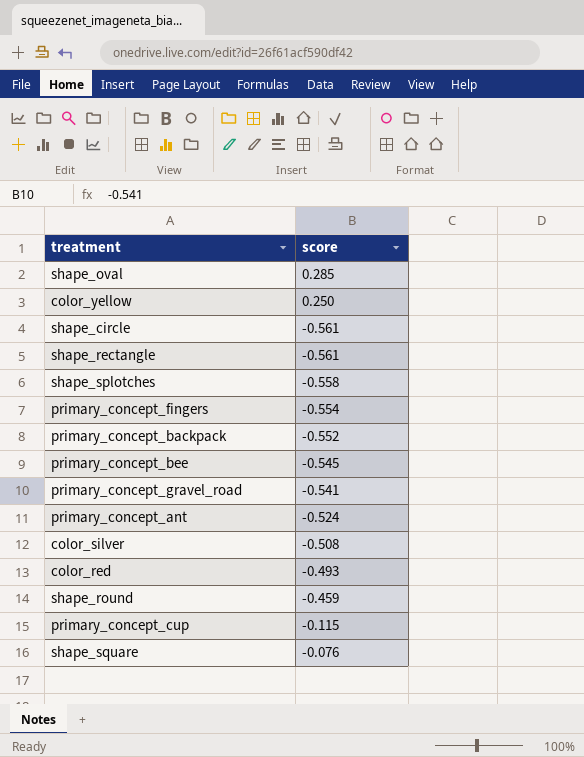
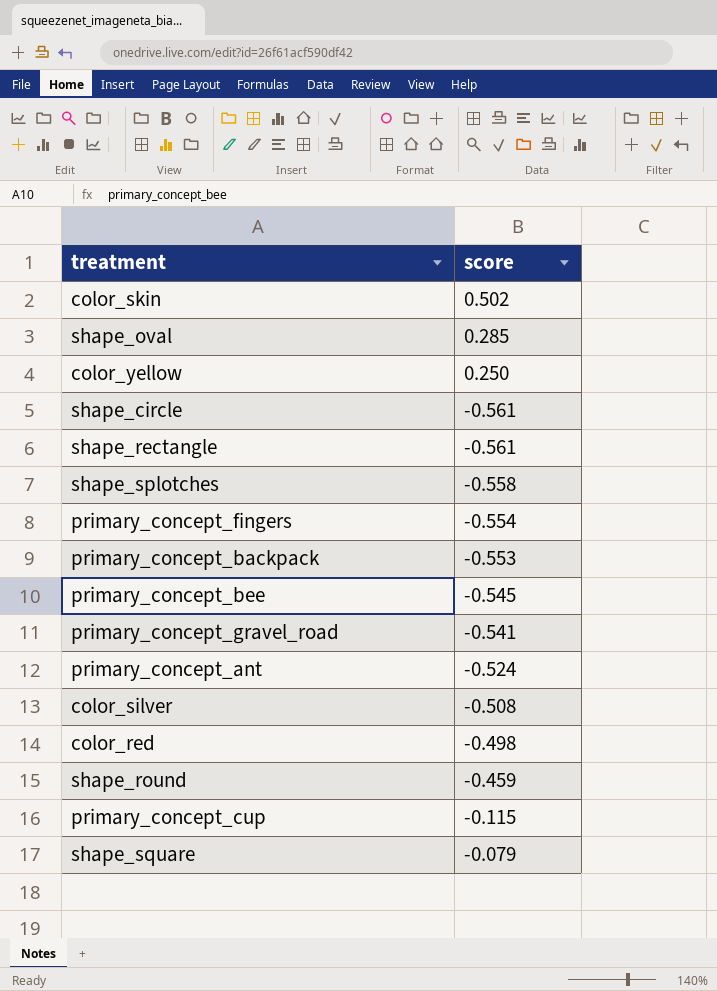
row color_skin: none -> 0.502
primary_concept_backpack | score: -0.552 -> -0.553
color_red | score: -0.493 -> -0.498
shape_square | score: -0.076 -> -0.079

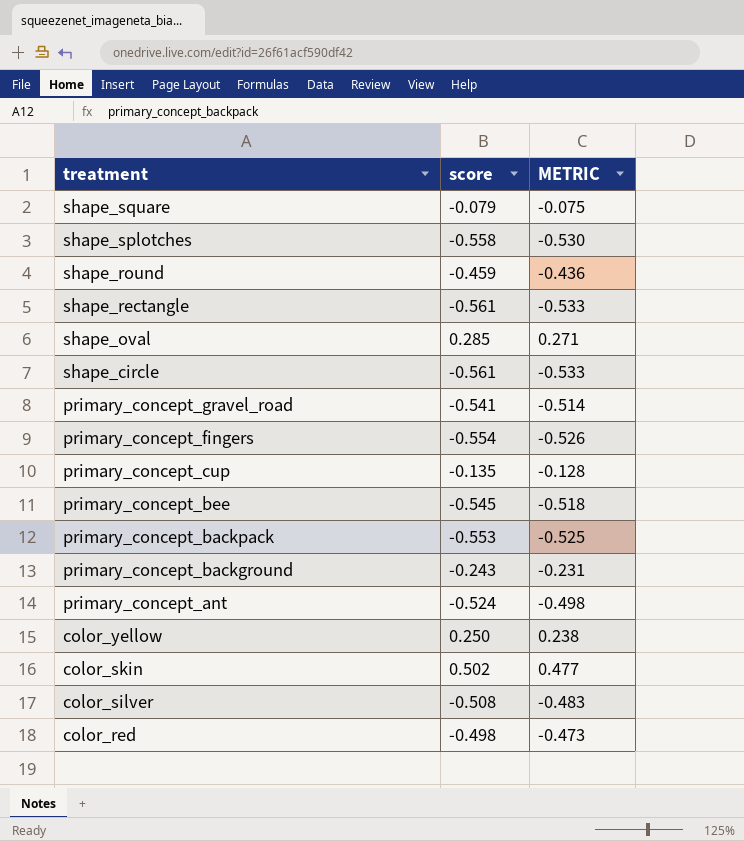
row order: none -> treatment descending
column METRIC | formula: none -> [score] * 0.95
primary_concept_cup | score: -0.115 -> -0.135
row primary_concept_background: none -> -0.243 | -0.231

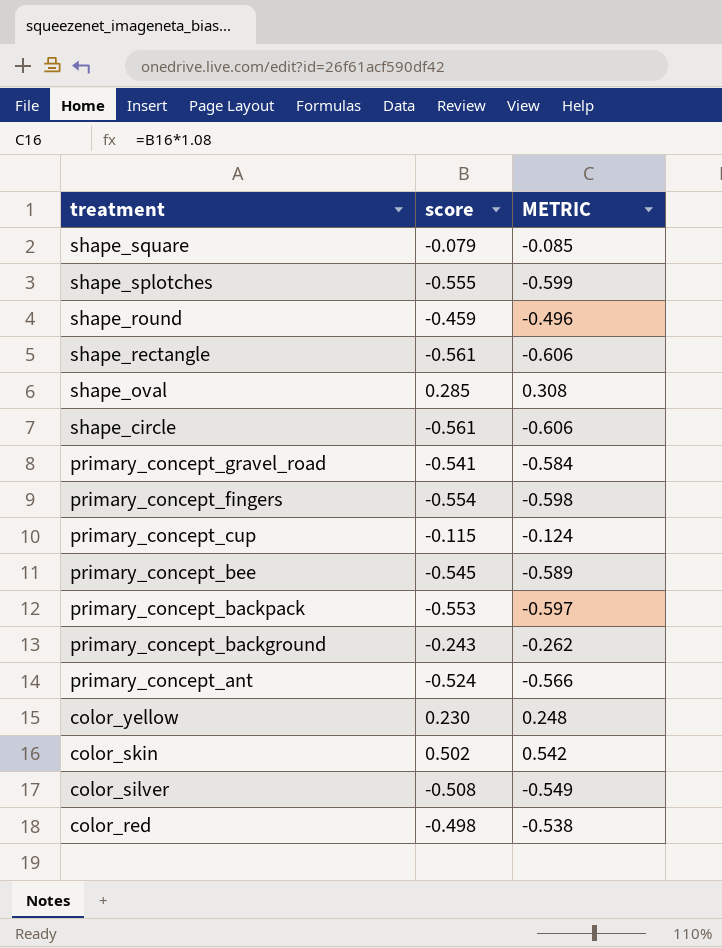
column METRIC | formula: [score] * 0.95 -> [score] * 1.08
shape_splotches | score: -0.558 -> -0.555
primary_concept_cup | score: -0.135 -> -0.115
color_yellow | score: 0.250 -> 0.230

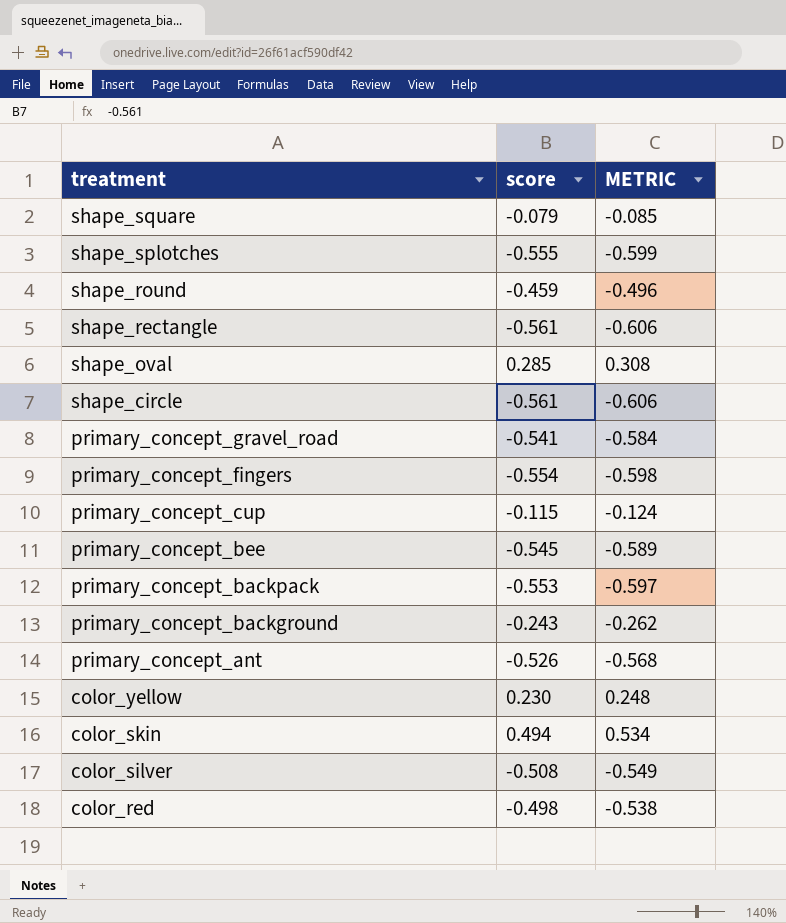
primary_concept_ant | score: -0.524 -> -0.526
primary_concept_ant | METRIC: -0.566 -> -0.568
color_skin | score: 0.502 -> 0.494
color_skin | METRIC: 0.542 -> 0.534

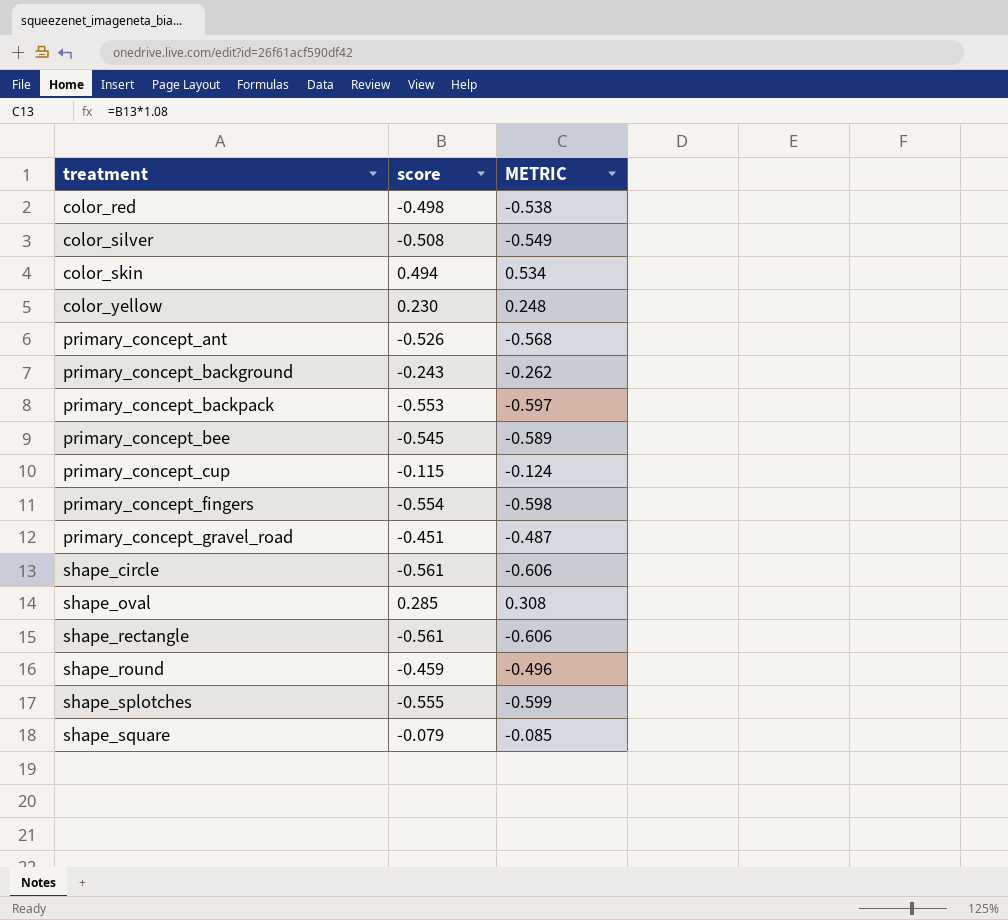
row order: treatment descending -> treatment ascending
primary_concept_gravel_road | score: -0.541 -> -0.451
primary_concept_gravel_road | METRIC: -0.584 -> -0.487

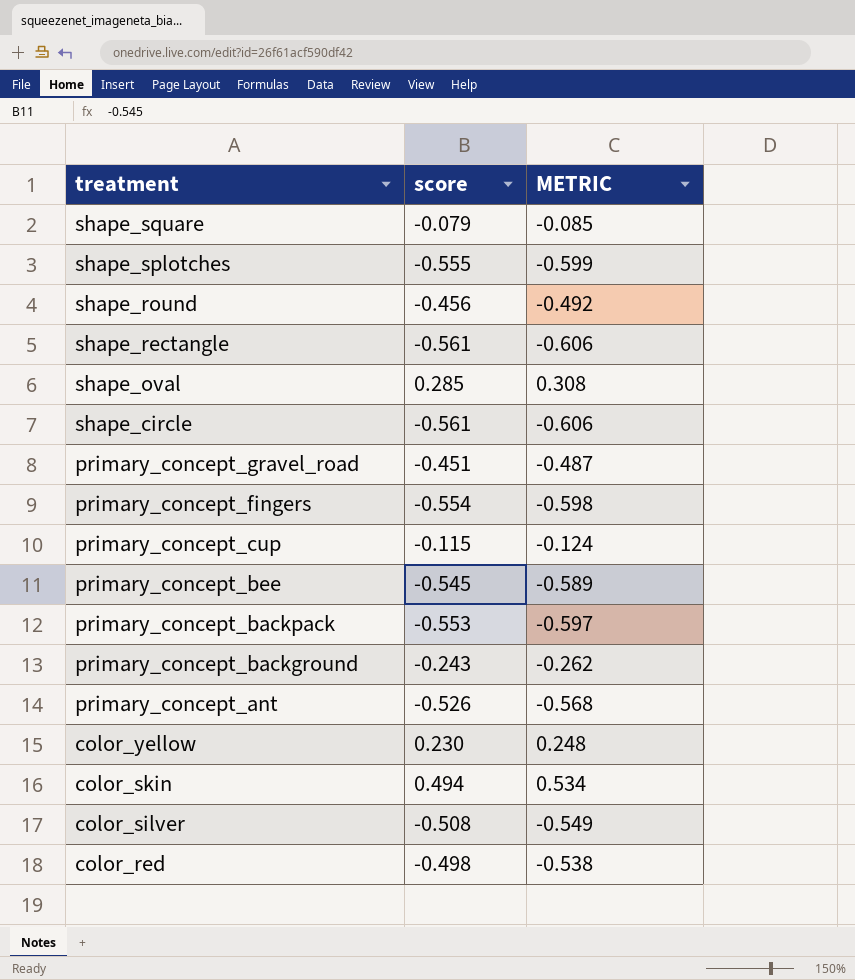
row order: treatment ascending -> treatment descending
shape_round | score: -0.459 -> -0.456
shape_round | METRIC: -0.496 -> -0.492

